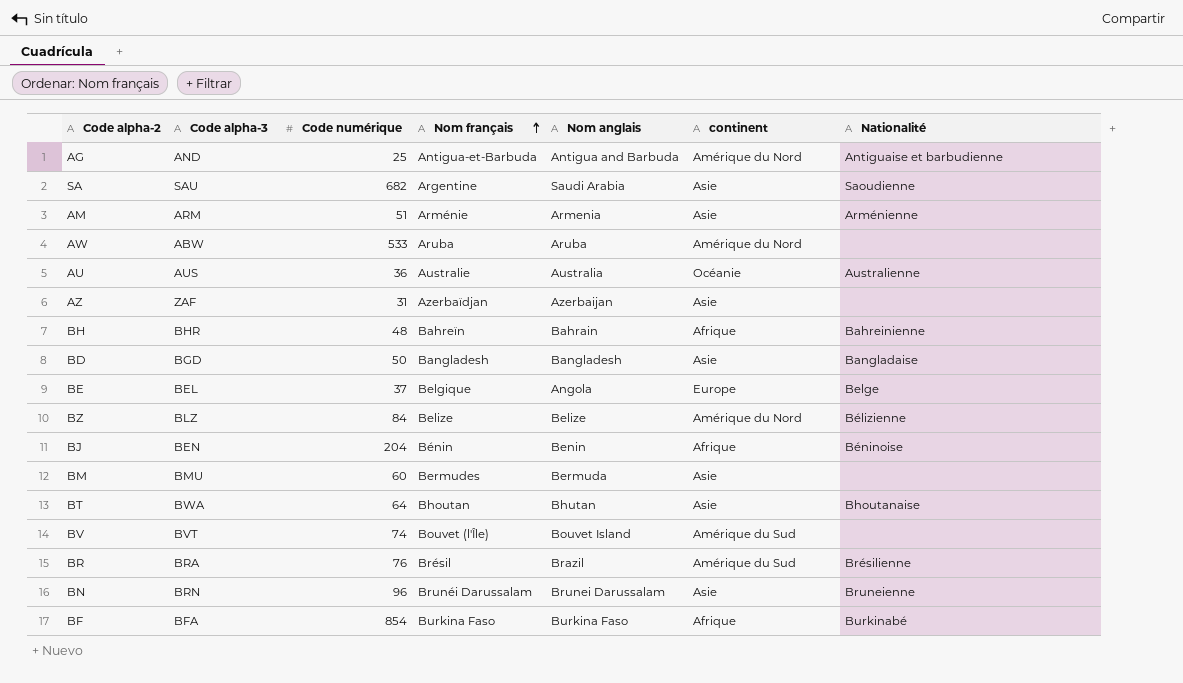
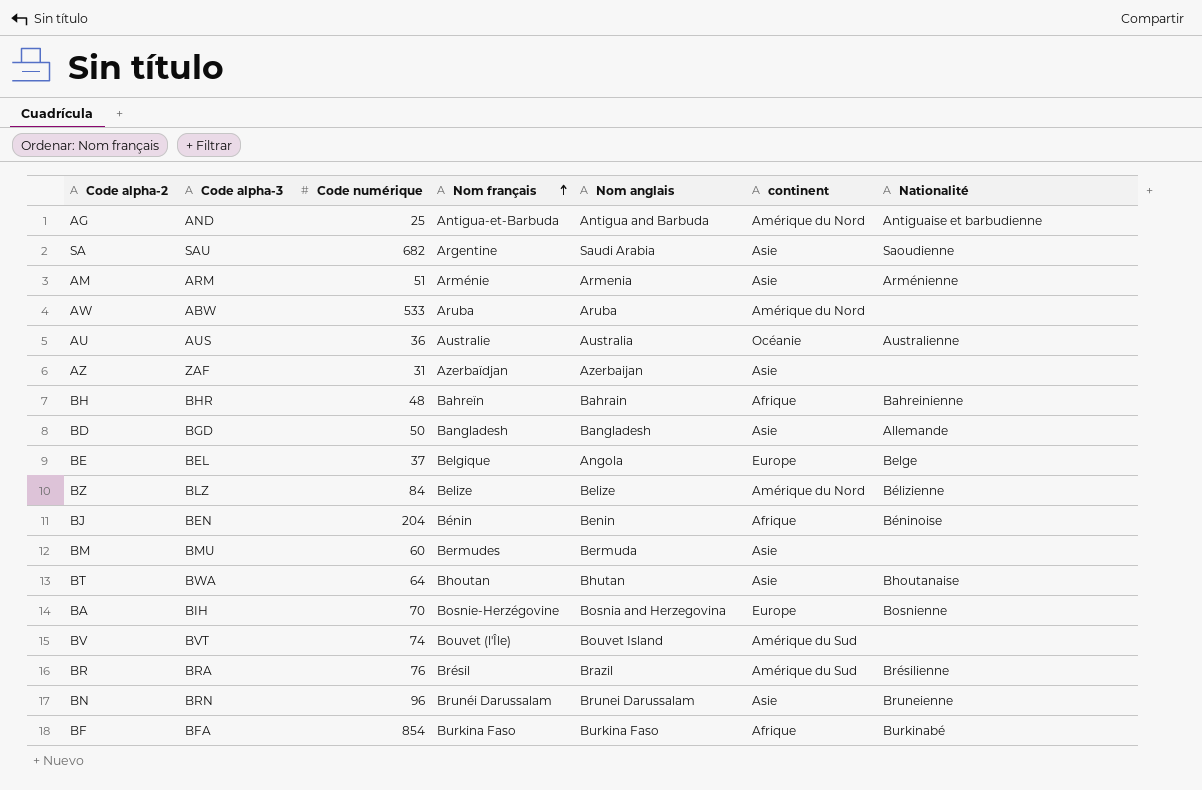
BD | Nationalité: Bangladaise -> Allemande
row BA: none -> BIH | 70 | Bosnie-Herzégovine | Bosnia and Herzegovina | Europe | Bosnienne

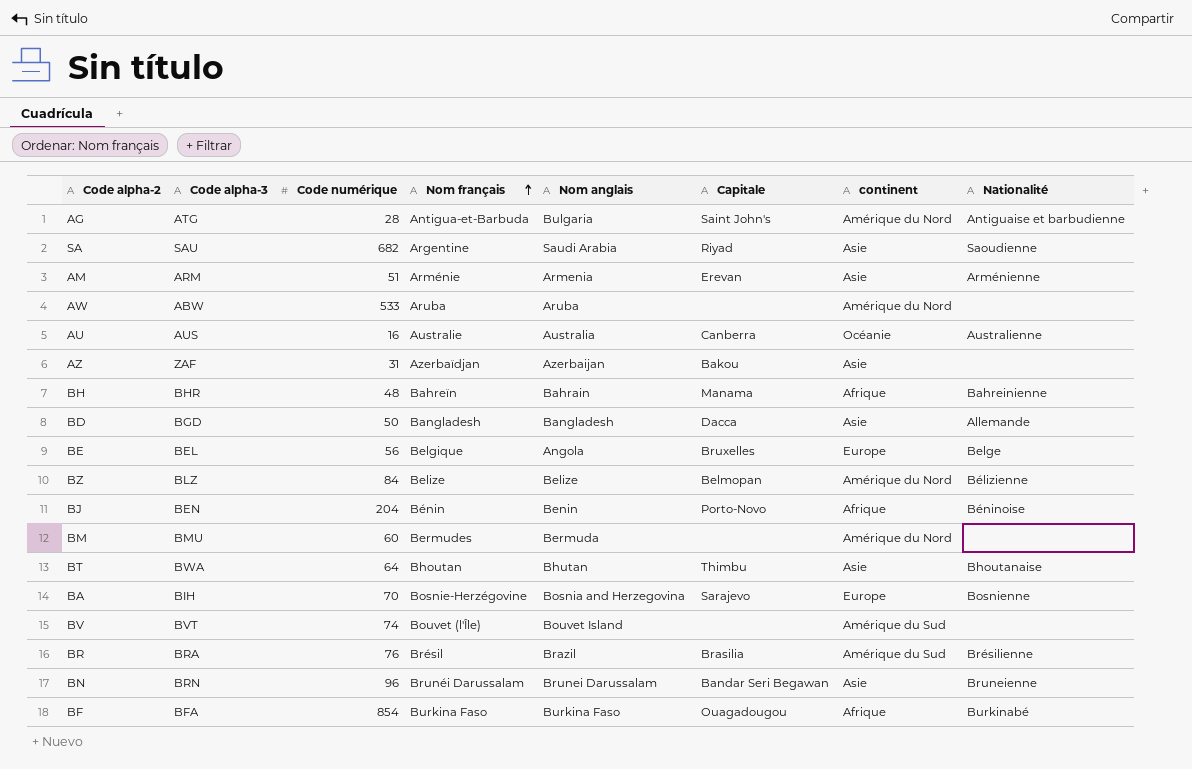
column Capitale | position: none -> 6
AG | Code alpha-3: AND -> ATG
AG | Code numérique: 25 -> 28
AG | Nom anglais: Antigua and Barbuda -> Bulgaria
AU | Code numérique: 36 -> 16
BE | Code numérique: 37 -> 56
BM | continent: Asie -> Amérique du Nord

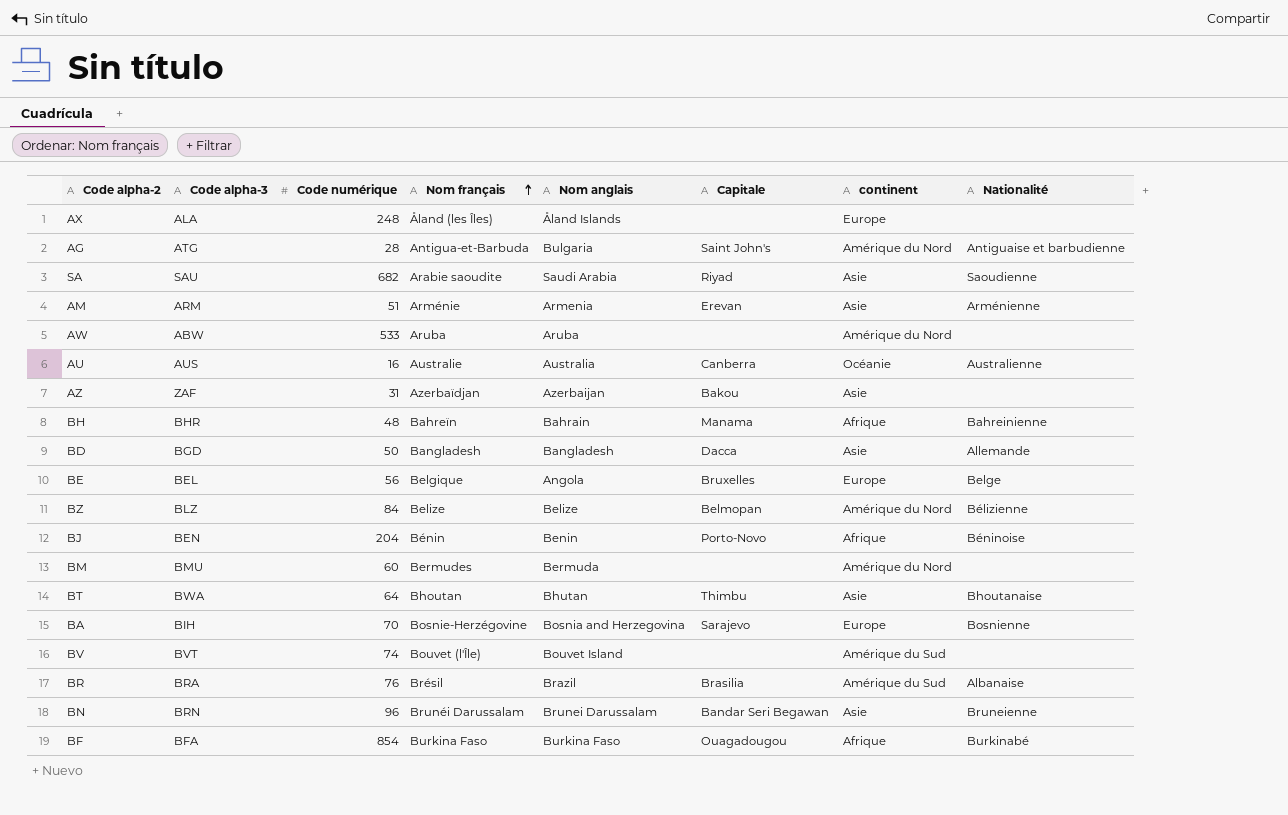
row AX: none -> ALA | 248 | Åland (les Îles) | Åland Islands | none | Europe | none
SA | Nom français: Argentine -> Arabie saoudite
BR | Nationalité: Brésilienne -> Albanaise

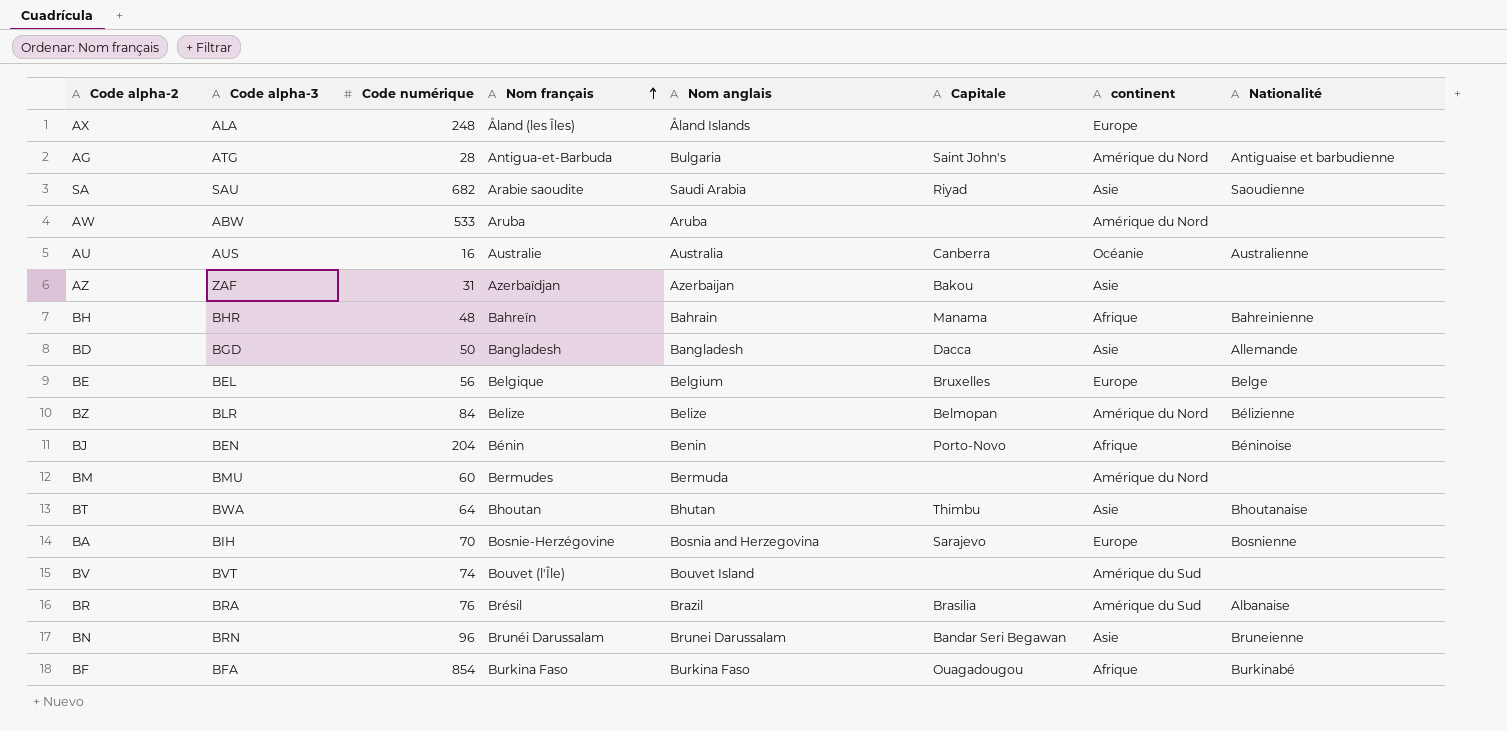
row AM: ARM | 51 | Arménie | Armenia | Erevan | Asie | Arménienne -> none
BE | Nom anglais: Angola -> Belgium
BZ | Code alpha-3: BLZ -> BLR

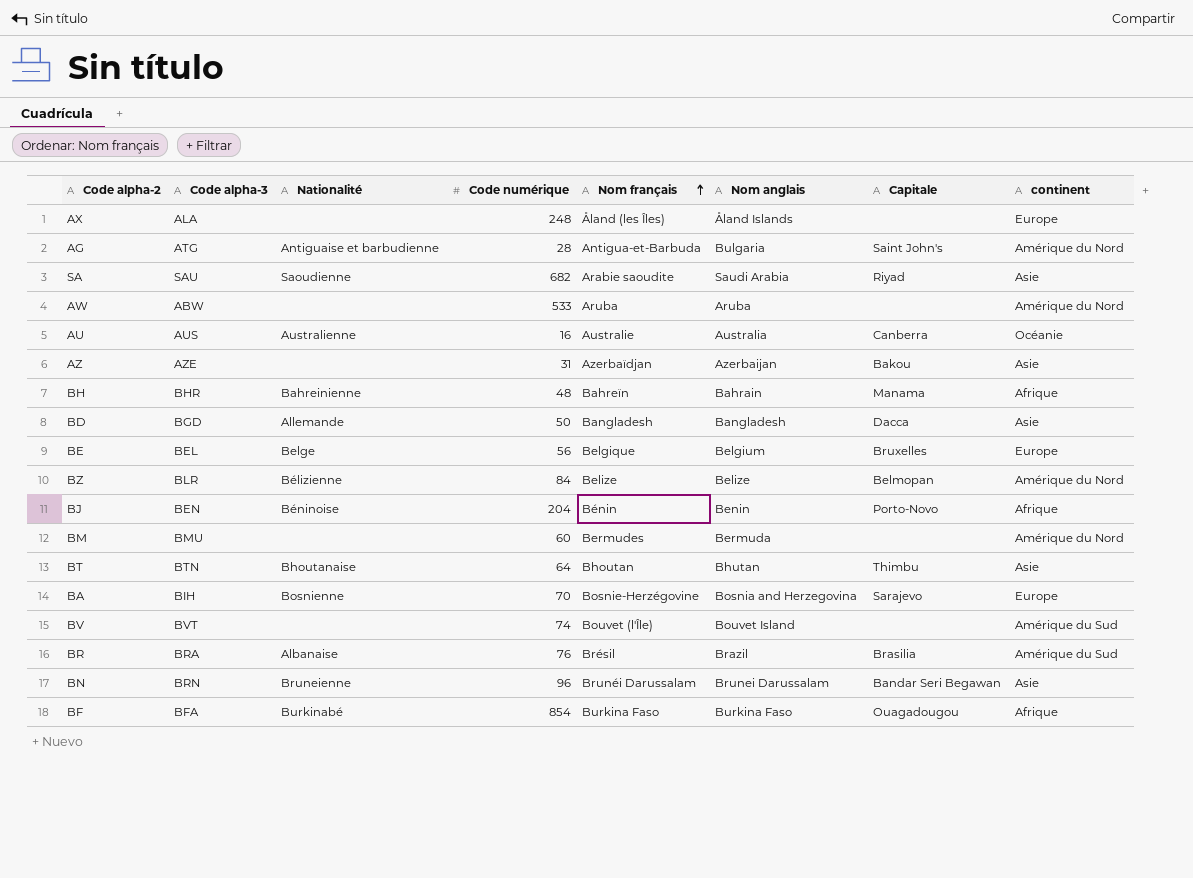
column Nationalité | position: 8 -> 3
AZ | Code alpha-3: ZAF -> AZE
BT | Code alpha-3: BWA -> BTN

